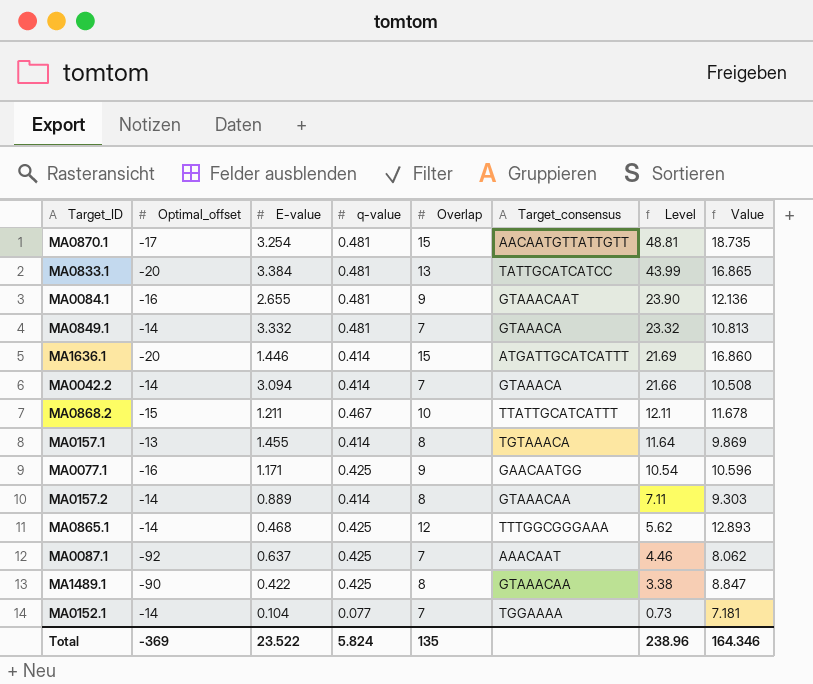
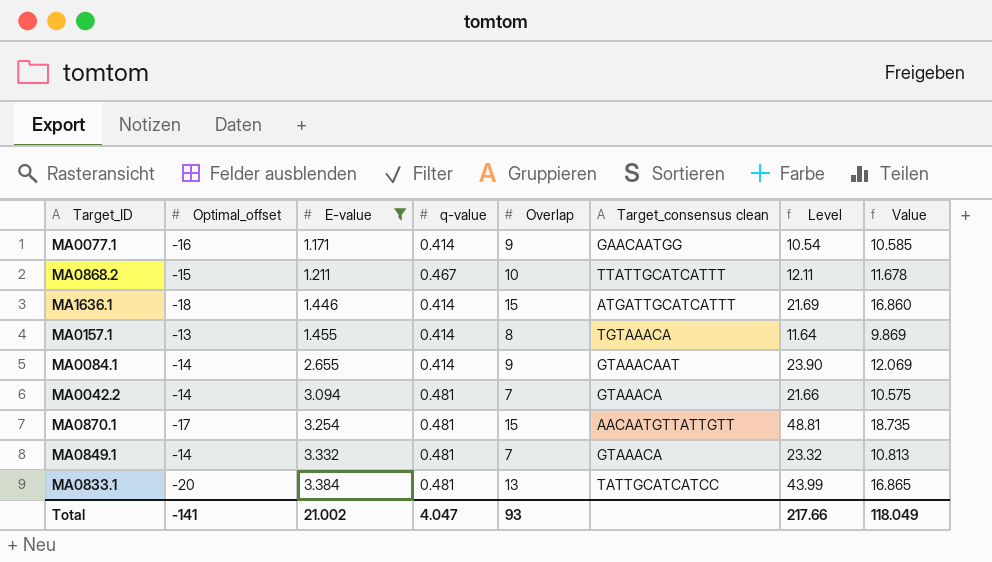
filter: none -> E-value >= 1.171
row order: Level descending -> E-value ascending
column name: Target_consensus -> Target_consensus clean
MA0077.1 | q-value: 0.425 -> 0.414
MA0077.1 | Value: 10.596 -> 10.585
MA1636.1 | Optimal_offset: -20 -> -18
MA0084.1 | Optimal_offset: -16 -> -14
MA0084.1 | q-value: 0.481 -> 0.414
MA0084.1 | Value: 12.136 -> 12.069
MA0042.2 | q-value: 0.414 -> 0.481
MA0042.2 | Value: 10.508 -> 10.575
Total | Optimal_offset: -369 -> -141
Total | E-value: 23.522 -> 21.002
Total | q-value: 5.824 -> 4.047
Total | Overlap: 135 -> 93
Total | Level: 238.96 -> 217.66
Total | Value: 164.346 -> 118.049

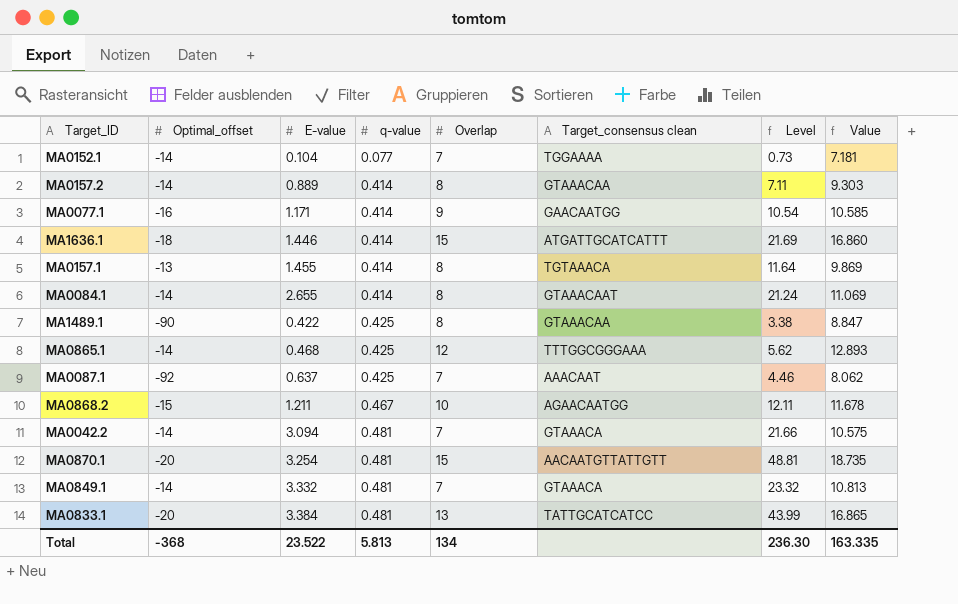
filter: E-value >= 1.171 -> none
row order: E-value ascending -> q-value ascending
MA0084.1 | Overlap: 9 -> 8
MA0084.1 | Level: 23.90 -> 21.24
MA0084.1 | Value: 12.069 -> 11.069
MA0868.2 | Target_consensus clean: TTATTGCATCATTT -> AGAACAATGG
MA0870.1 | Optimal_offset: -17 -> -20
Total | Optimal_offset: -141 -> -368
Total | E-value: 21.002 -> 23.522
Total | q-value: 4.047 -> 5.813
Total | Overlap: 93 -> 134
Total | Level: 217.66 -> 236.30
Total | Value: 118.049 -> 163.335

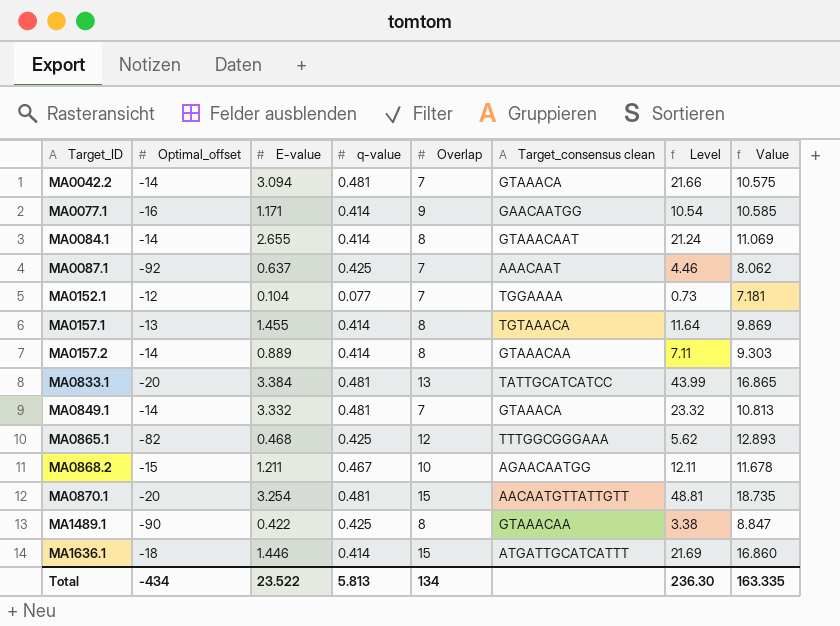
row order: q-value ascending -> Target_ID ascending
MA0152.1 | Optimal_offset: -14 -> -12
MA0865.1 | Optimal_offset: -14 -> -82
Total | Optimal_offset: -368 -> -434

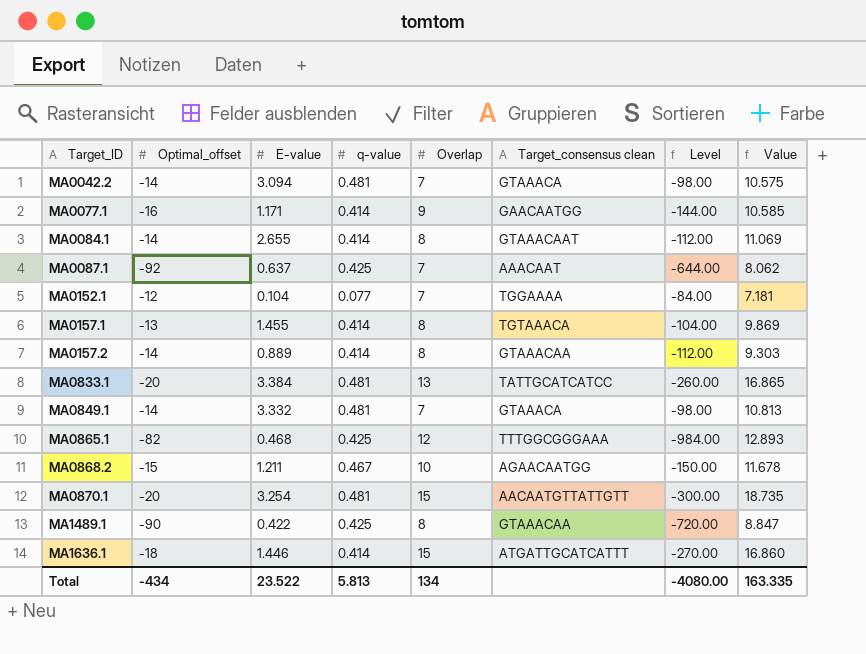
column Level | formula: [E-value] * [Overlap] -> [Optimal_offset] * [Overlap]
Total | Level: 236.30 -> -4080.00

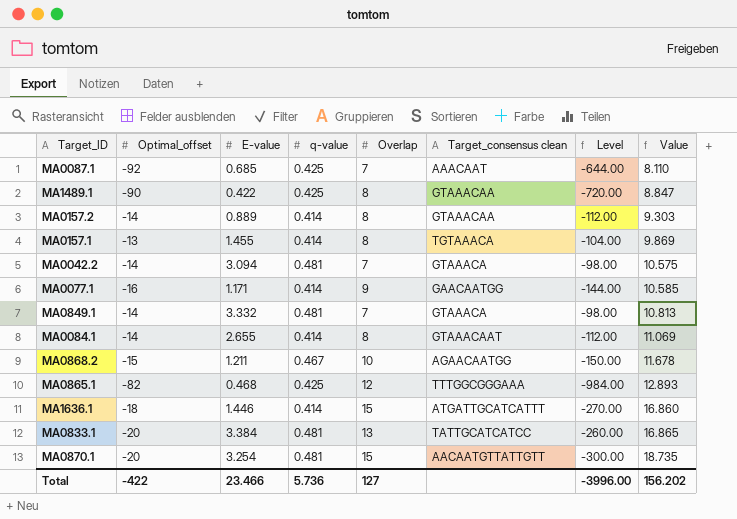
row order: Target_ID ascending -> Value ascending
row MA0152.1: -12 | 0.104 | 0.077 | 7 | TGGAAAA | -84.00 | 7.181 -> none
MA0087.1 | E-value: 0.637 -> 0.685
MA0087.1 | Value: 8.062 -> 8.110
Total | Optimal_offset: -434 -> -422
Total | E-value: 23.522 -> 23.466
Total | q-value: 5.813 -> 5.736
Total | Overlap: 134 -> 127
Total | Level: -4080.00 -> -3996.00
Total | Value: 163.335 -> 156.202

